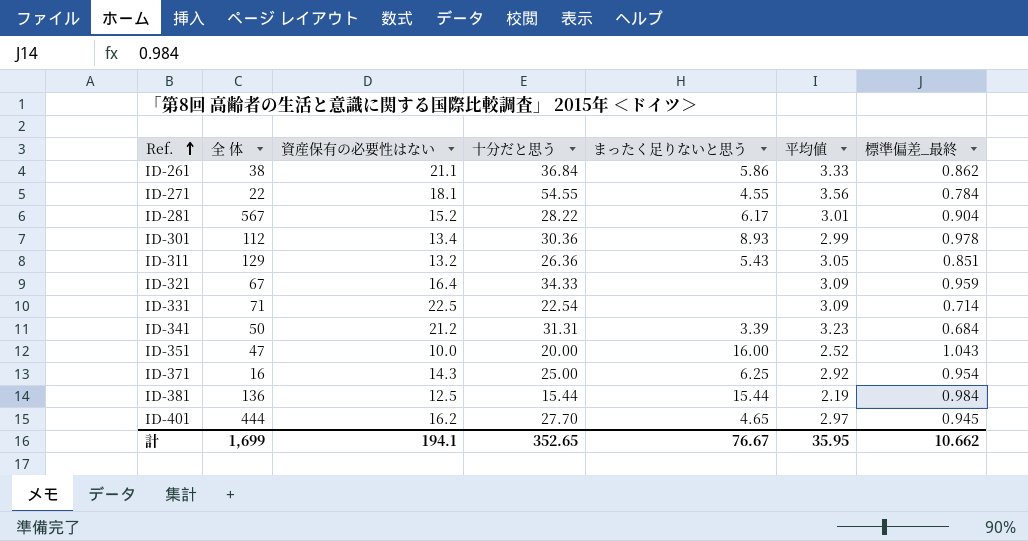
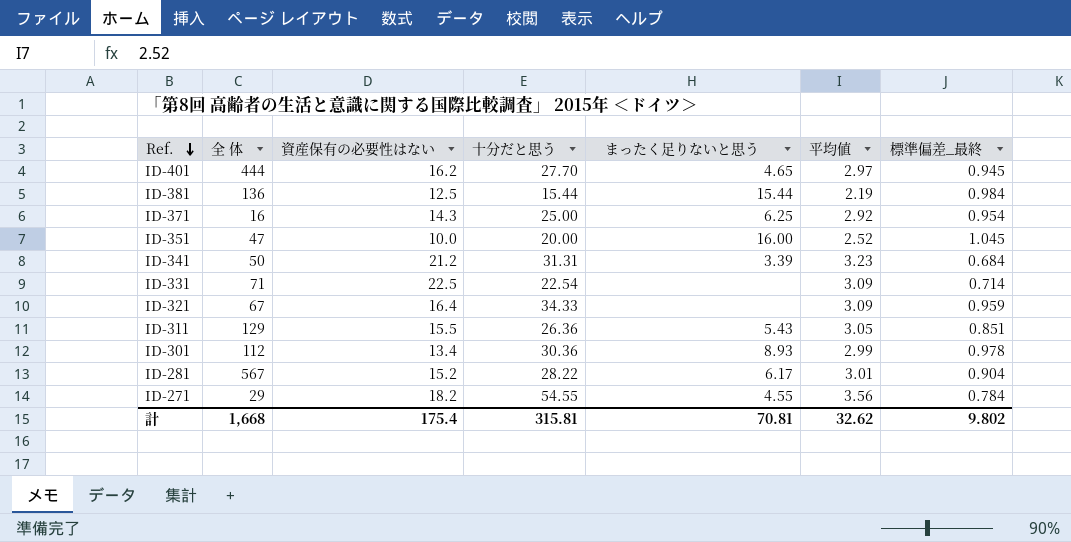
row order: Ref. ascending -> Ref. descending
row ID-261: 38 | 21.1 | 36.84 | 5.86 | 3.33 | 0.862 -> none
ID-351 | 標準偏差_最終: 1.043 -> 1.045
ID-311 | 資産保有の必要性はない: 13.2 -> 15.5
ID-271 | 全 体: 22 -> 29
ID-271 | 資産保有の必要性はない: 18.1 -> 18.2
計 | 全 体: 1,699 -> 1,668
計 | 資産保有の必要性はない: 194.1 -> 175.4
計 | 十分だと思う: 352.65 -> 315.81
計 | まったく足りないと思う: 76.67 -> 70.81
計 | 平均値: 35.95 -> 32.62
計 | 標準偏差_最終: 10.662 -> 9.802

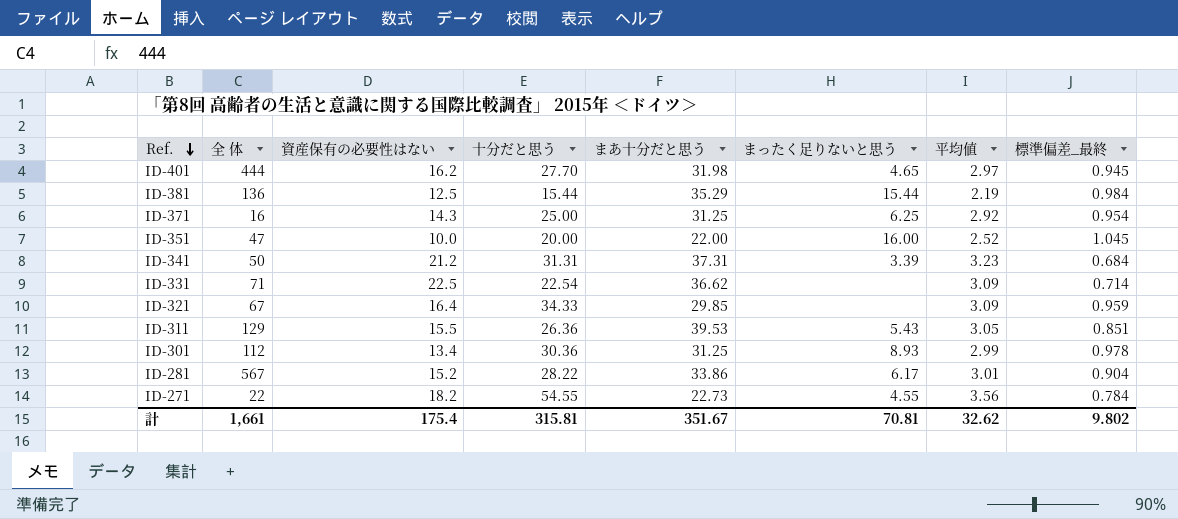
column まあ十分だと思う | position: none -> 5
ID-271 | 全 体: 29 -> 22
計 | 全 体: 1,668 -> 1,661

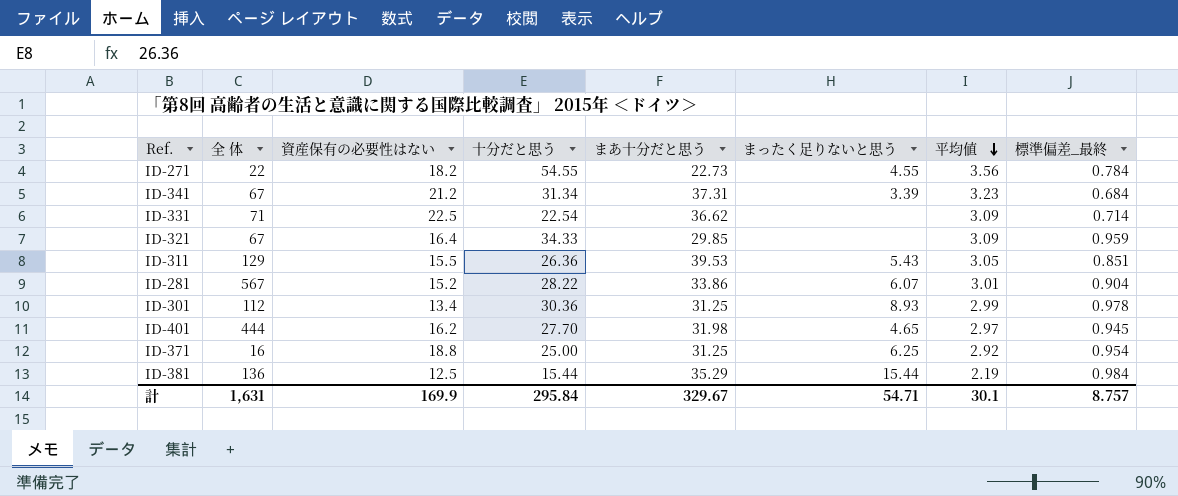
row order: Ref. descending -> 平均値 descending
row ID-351: 47 | 10.0 | 20.00 | 22.00 | 16.00 | 2.52 | 1.045 -> none
ID-341 | 全 体: 50 -> 67
ID-341 | 十分だと思う: 31.31 -> 31.34
ID-281 | まったく足りないと思う: 6.17 -> 6.07
ID-371 | 資産保有の必要性はない: 14.3 -> 18.8
計 | 全 体: 1,661 -> 1,631
計 | 資産保有の必要性はない: 175.4 -> 169.9
計 | 十分だと思う: 315.81 -> 295.84
計 | まあ十分だと思う: 351.67 -> 329.67
計 | まったく足りないと思う: 70.81 -> 54.71
計 | 平均値: 32.62 -> 30.1
計 | 標準偏差_最終: 9.802 -> 8.757

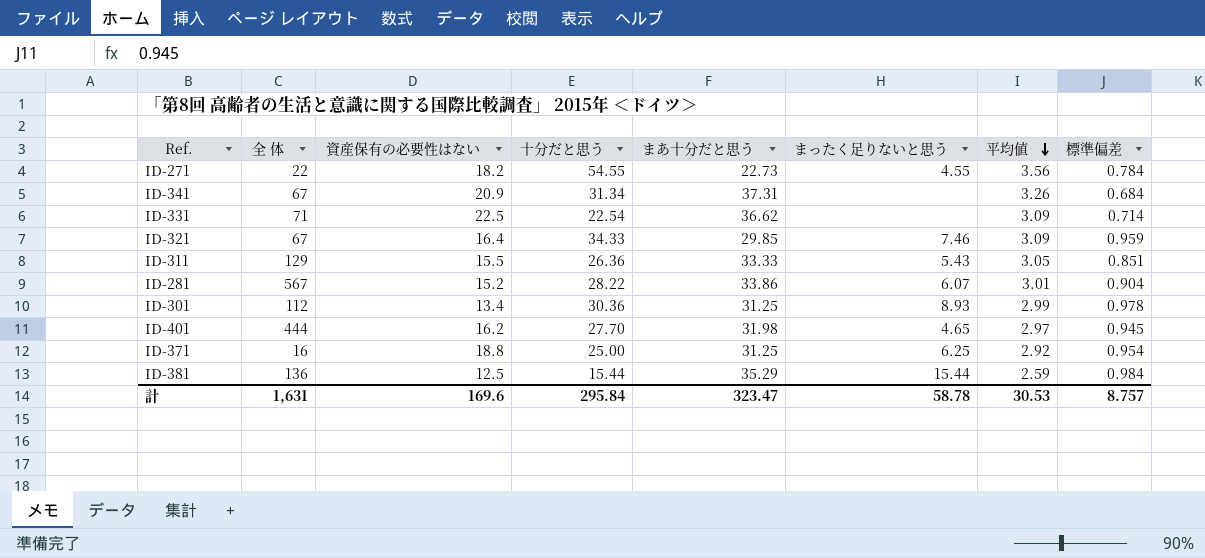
column name: 標準偏差_最終 -> 標準偏差
ID-341 | 資産保有の必要性はない: 21.2 -> 20.9
ID-341 | まったく足りないと思う: 3.39 -> none
ID-341 | 平均値: 3.23 -> 3.26
ID-321 | まったく足りないと思う: none -> 7.46
ID-311 | まあ十分だと思う: 39.53 -> 33.33
ID-381 | 平均値: 2.19 -> 2.59
計 | 資産保有の必要性はない: 169.9 -> 169.6
計 | まあ十分だと思う: 329.67 -> 323.47
計 | まったく足りないと思う: 54.71 -> 58.78
計 | 平均値: 30.1 -> 30.53

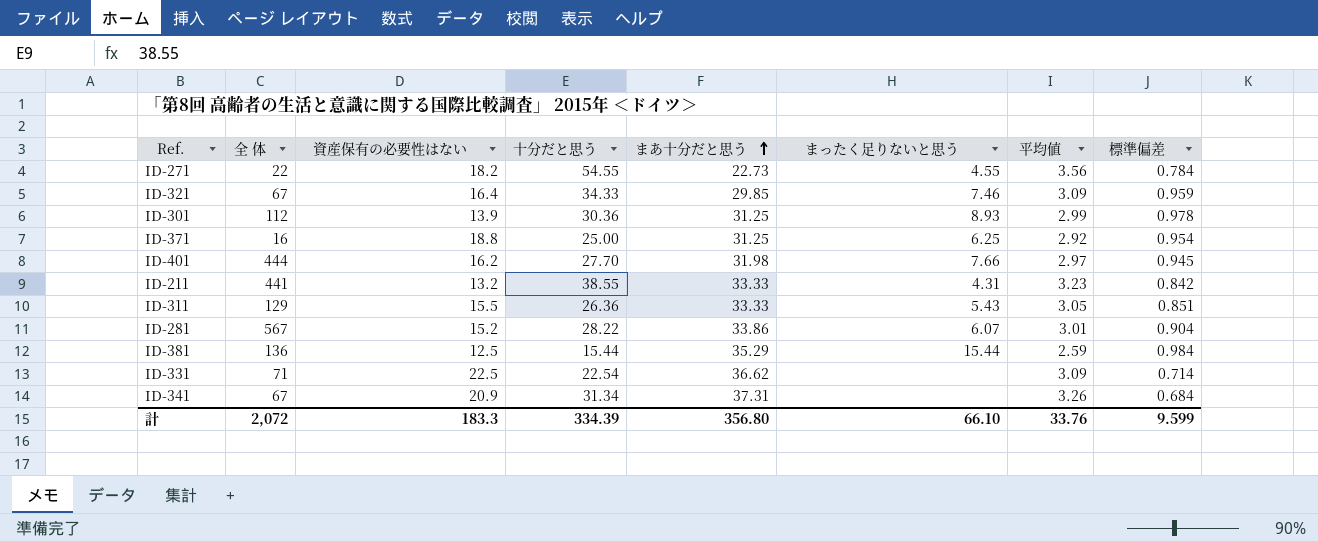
row order: 平均値 descending -> まあ十分だと思う ascending
ID-301 | 資産保有の必要性はない: 13.4 -> 13.9
ID-401 | まったく足りないと思う: 4.65 -> 7.66
row ID-211: none -> 441 | 13.2 | 38.55 | 33.33 | 4.31 | 3.23 | 0.842
計 | 全 体: 1,631 -> 2,072
計 | 資産保有の必要性はない: 169.6 -> 183.3
計 | 十分だと思う: 295.84 -> 334.39
計 | まあ十分だと思う: 323.47 -> 356.80
計 | まったく足りないと思う: 58.78 -> 66.10
計 | 平均値: 30.53 -> 33.76
計 | 標準偏差: 8.757 -> 9.599

